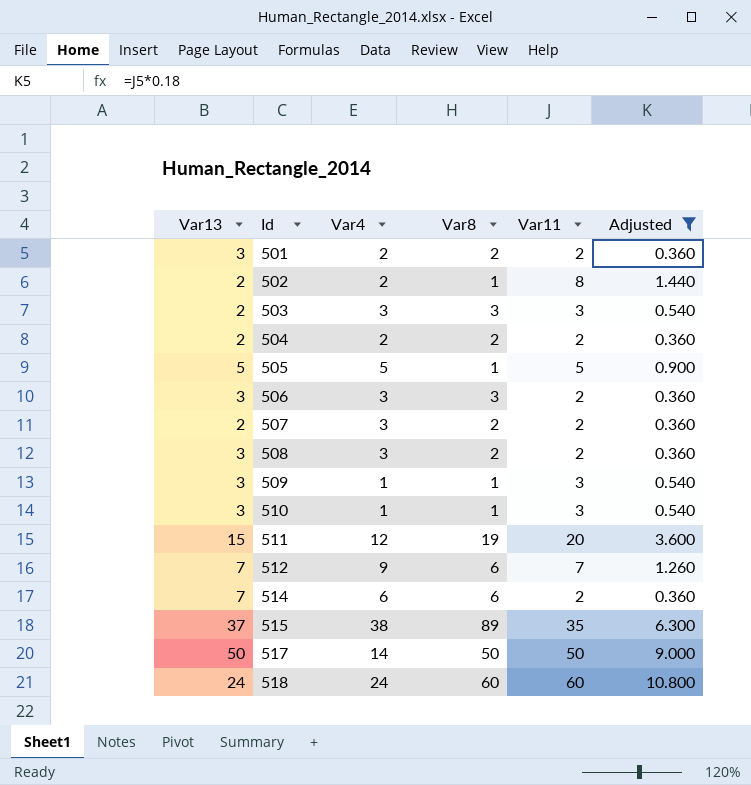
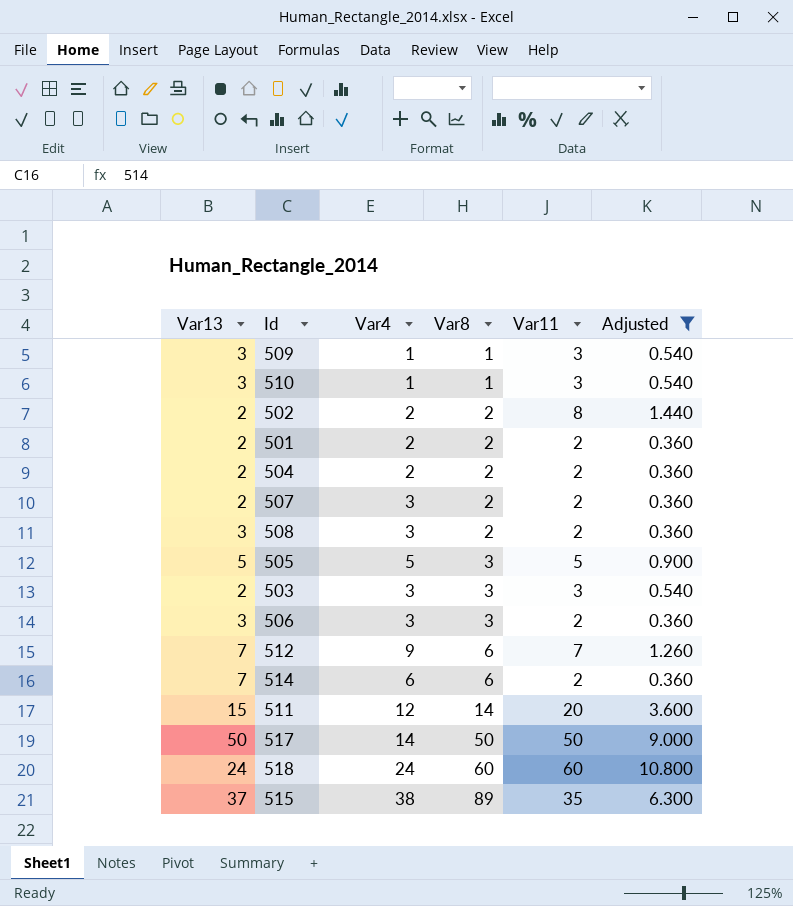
row order: Id ascending -> Var8 ascending
502 | Var8: 1 -> 2
501 | Var13: 3 -> 2
505 | Var8: 1 -> 3
511 | Var8: 19 -> 14

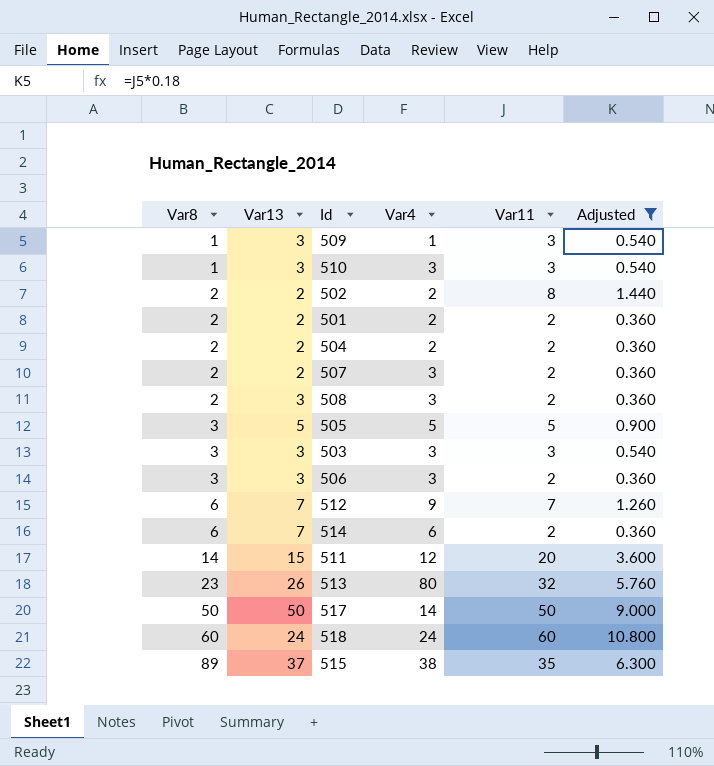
column Var8 | position: 4 -> 1
510 | Var4: 1 -> 3
503 | Var13: 2 -> 3
row 513: none -> 23 | 26 | 80 | 32 | 5.760

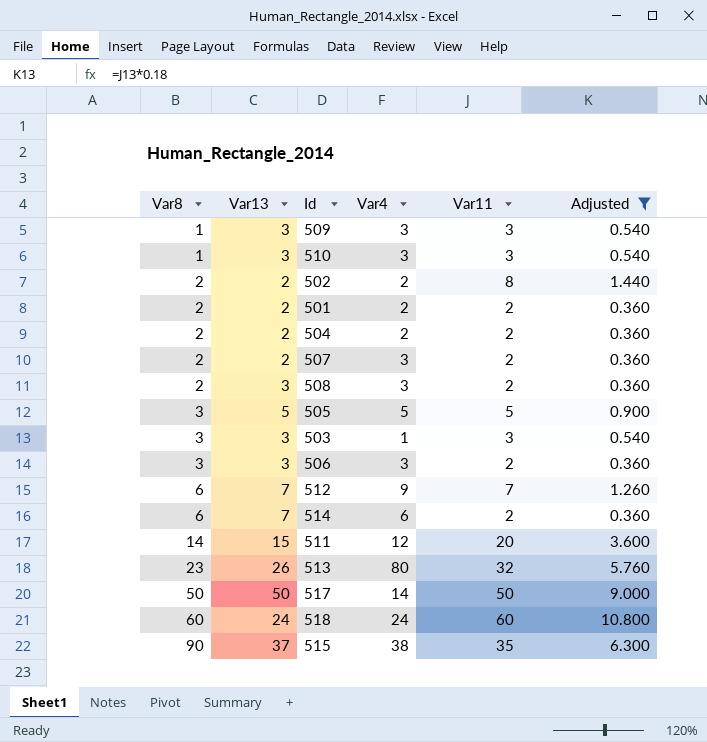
509 | Var4: 1 -> 3
503 | Var4: 3 -> 1
515 | Var8: 89 -> 90

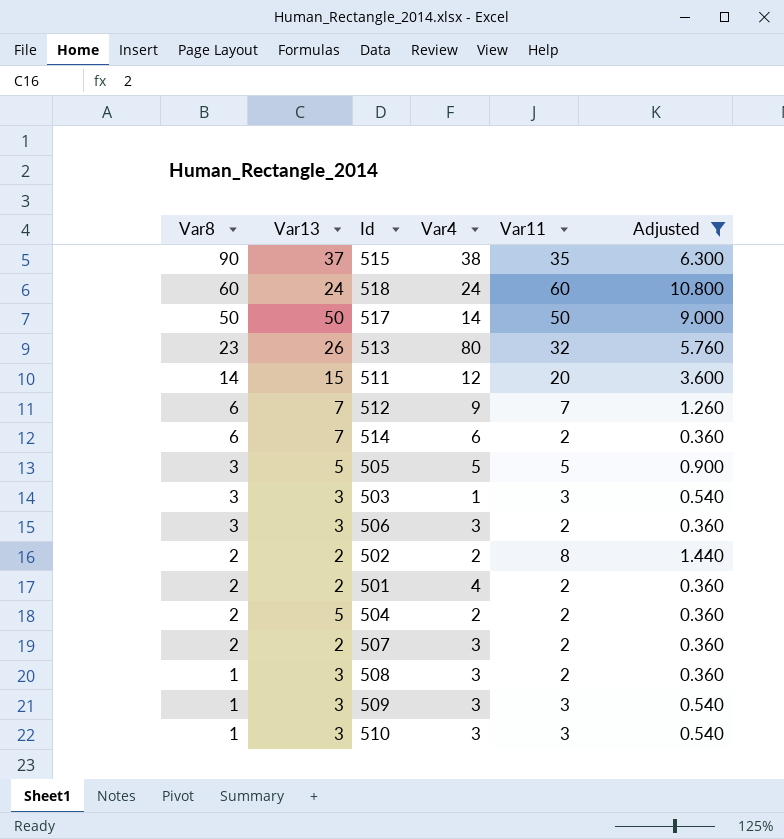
row order: Var8 ascending -> Var8 descending
501 | Var4: 2 -> 4
504 | Var13: 2 -> 5
508 | Var8: 2 -> 1

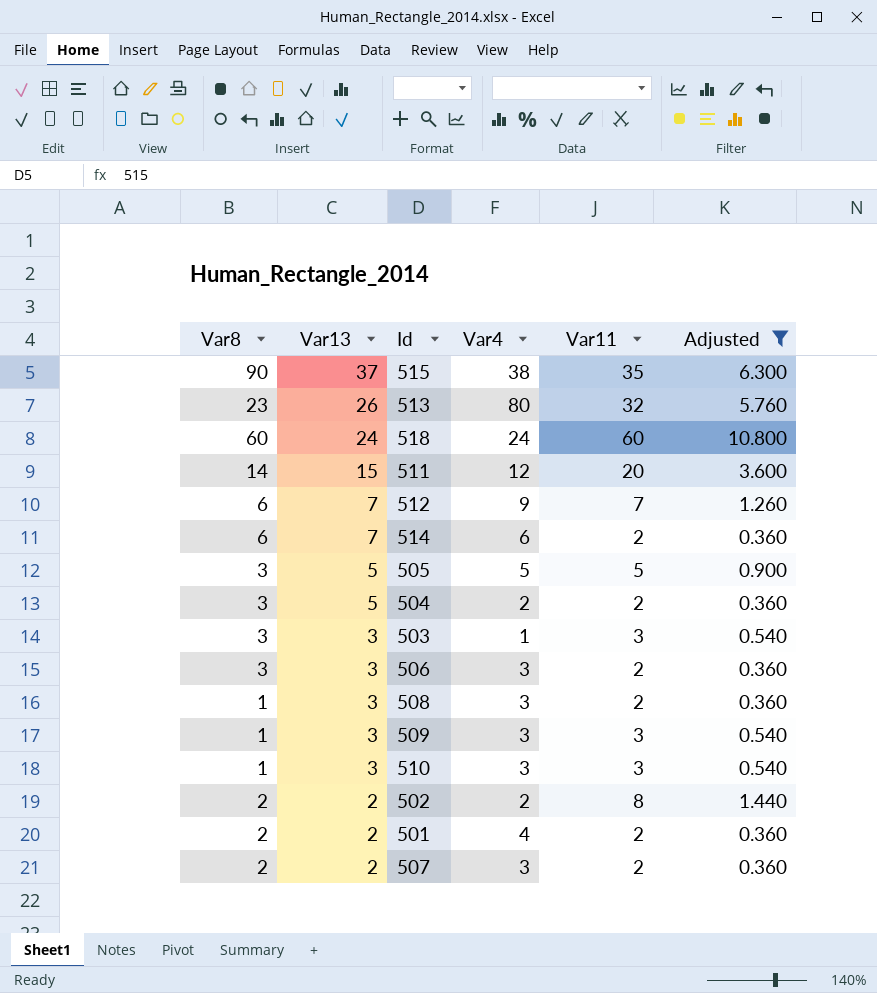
row order: Var8 descending -> Var13 descending
row 517: 50 | 50 | 14 | 50 | 9.000 -> none
504 | Var8: 2 -> 3

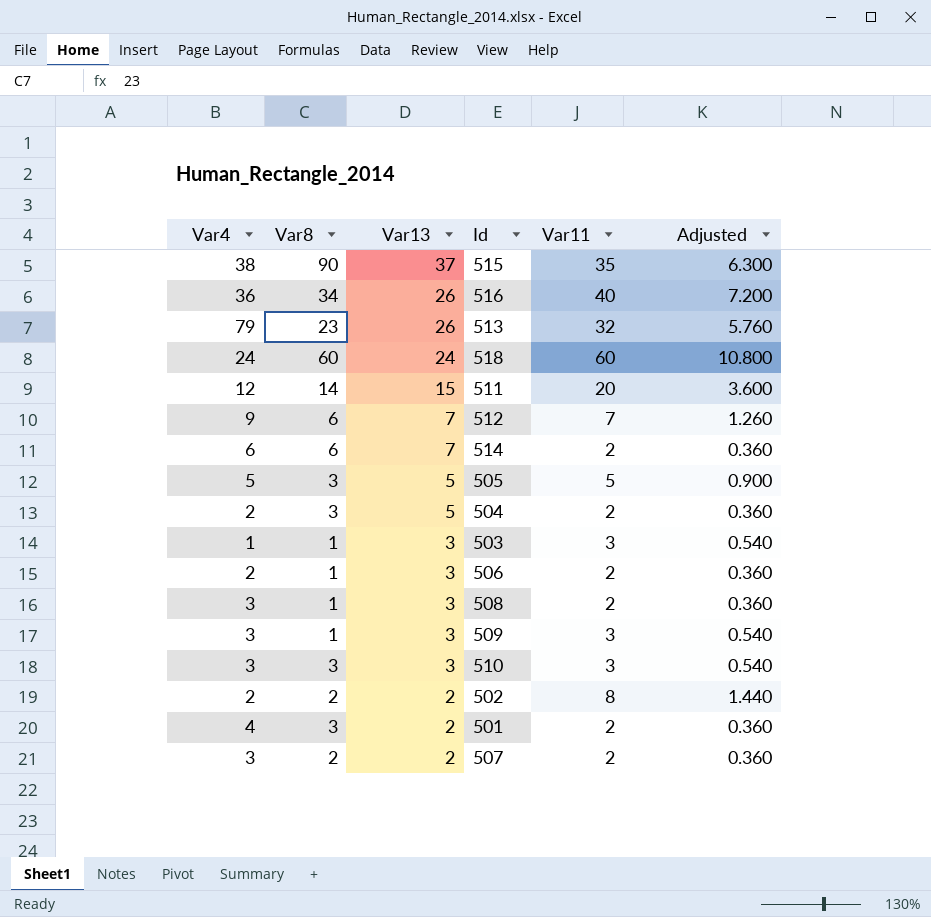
filter: Adjusted != 7.200 -> none
column Var4 | position: 4 -> 1
513 | Var4: 80 -> 79
503 | Var8: 3 -> 1
506 | Var4: 3 -> 2
506 | Var8: 3 -> 1
510 | Var8: 1 -> 3
501 | Var8: 2 -> 3

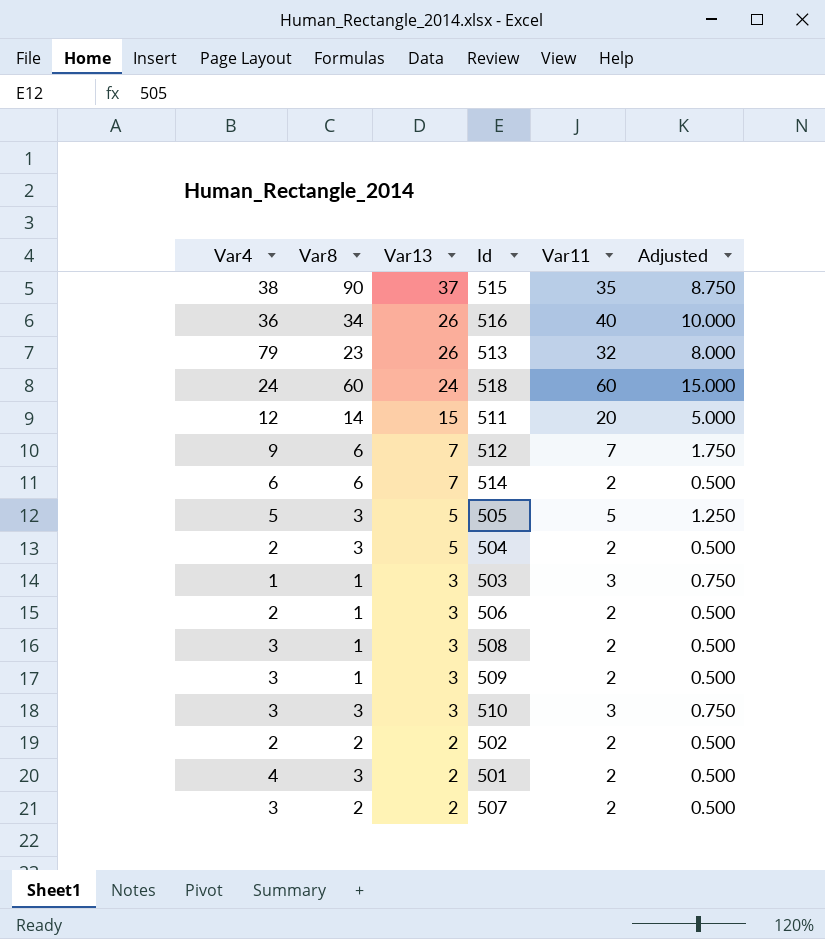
column Adjusted | formula: [Var11] * 0.18 -> [Var11] * 0.25
509 | Var11: 3 -> 2
502 | Var11: 8 -> 2

